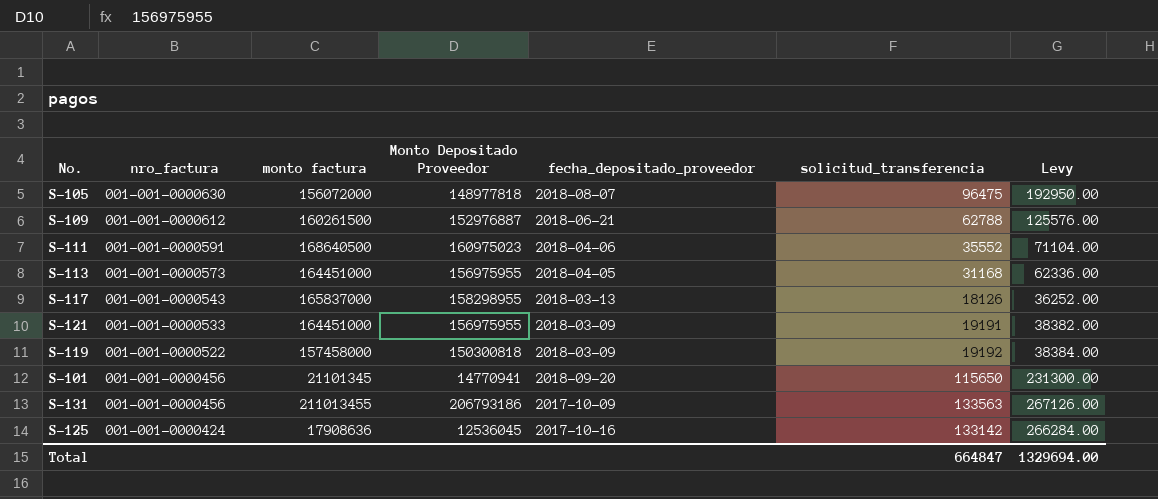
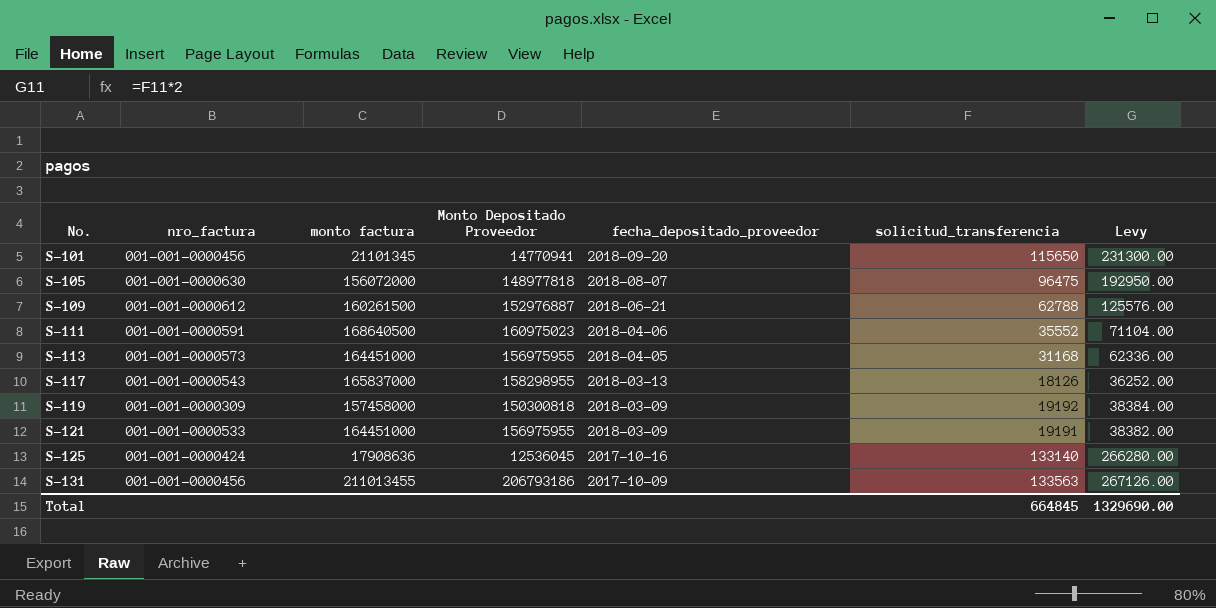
row order: nro_factura descending -> No. ascending
S-119 | nro_factura: 001-001-0000522 -> 001-001-0000309
S-125 | solicitud_transferencia: 133142 -> 133140
S-125 | Levy: 266284.00 -> 266280.00
Total | solicitud_transferencia: 664847 -> 664845
Total | Levy: 1329694.00 -> 1329690.00

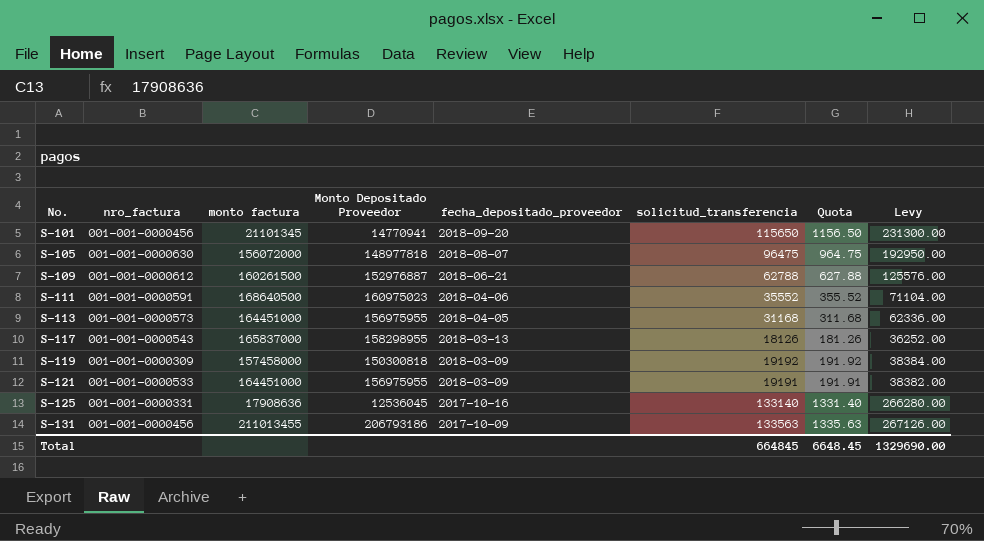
column Quota | formula: none -> [solicitud_transferencia] * 0.01
S-125 | nro_factura: 001-001-0000424 -> 001-001-0000331

